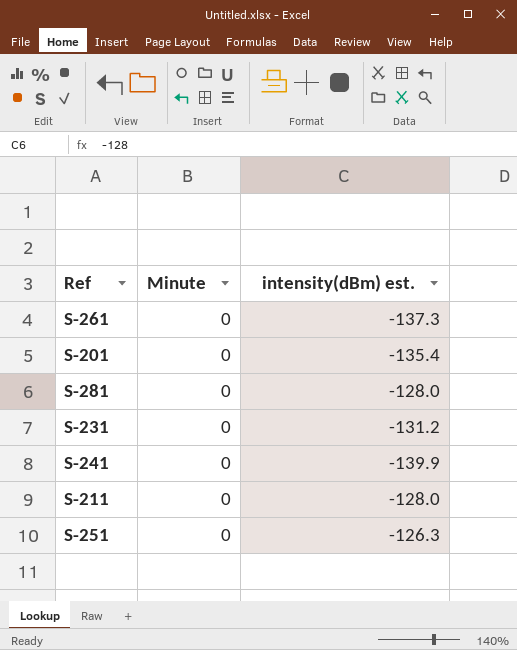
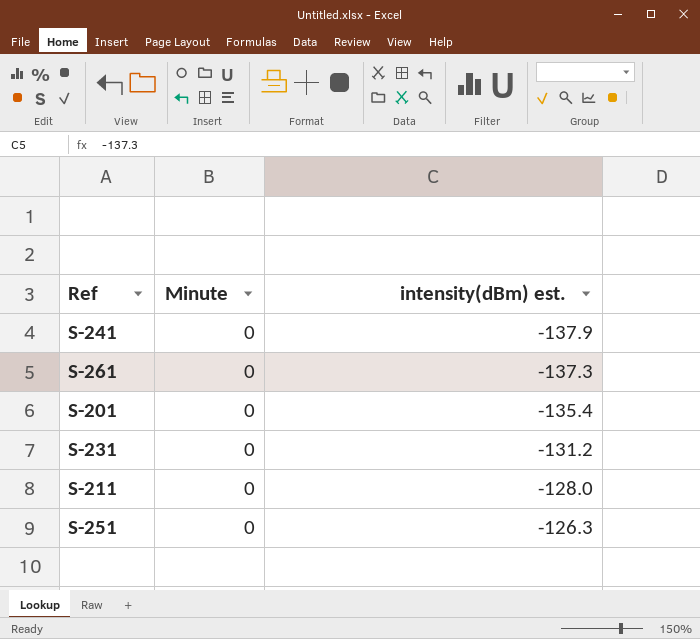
row order: none -> intensity(dBm) est. ascending
row S-281: 0 | -128.0 -> none
S-241 | intensity(dBm) est.: -139.9 -> -137.9

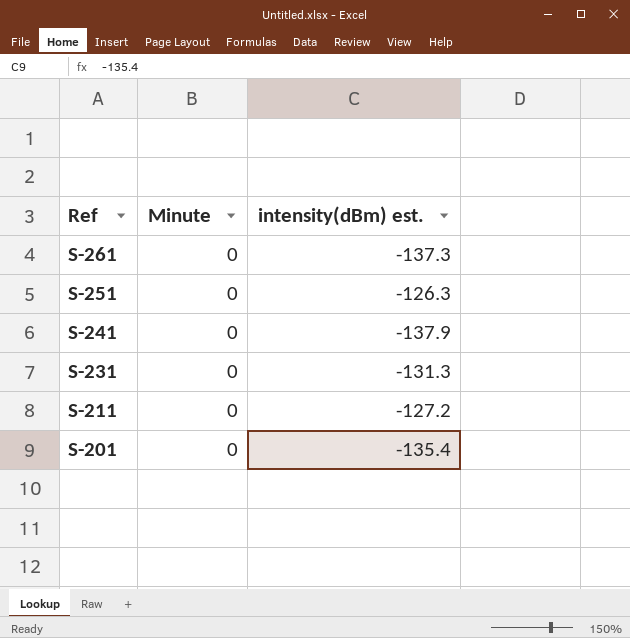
row order: intensity(dBm) est. ascending -> Ref descending
S-231 | intensity(dBm) est.: -131.2 -> -131.3
S-211 | intensity(dBm) est.: -128.0 -> -127.2

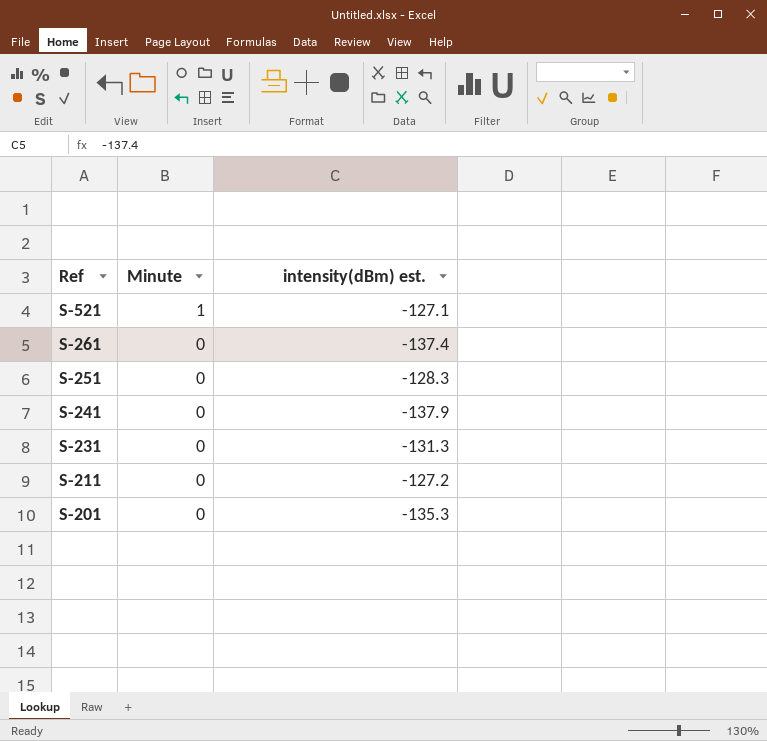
row S-521: none -> 1 | -127.1
S-261 | intensity(dBm) est.: -137.3 -> -137.4
S-251 | intensity(dBm) est.: -126.3 -> -128.3
S-201 | intensity(dBm) est.: -135.4 -> -135.3

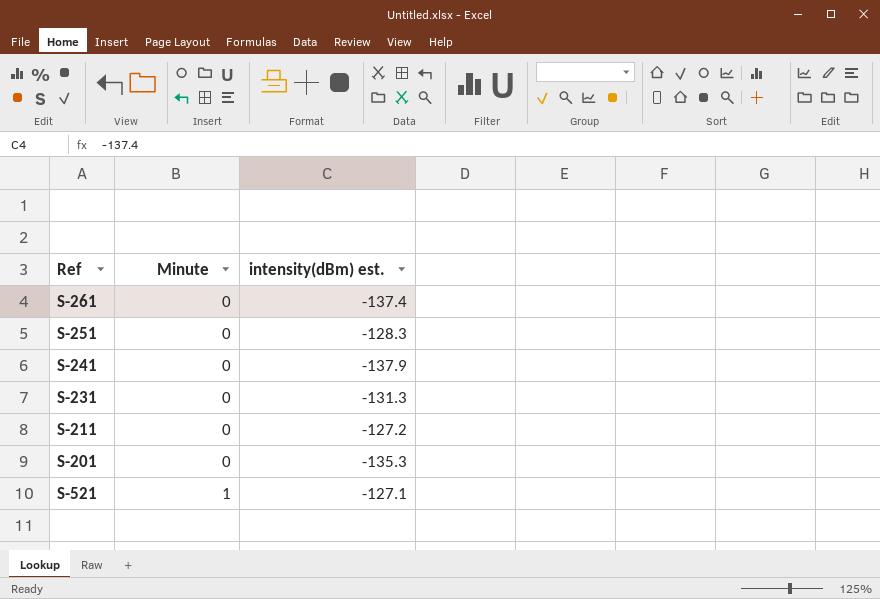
row order: Ref descending -> Minute ascending

